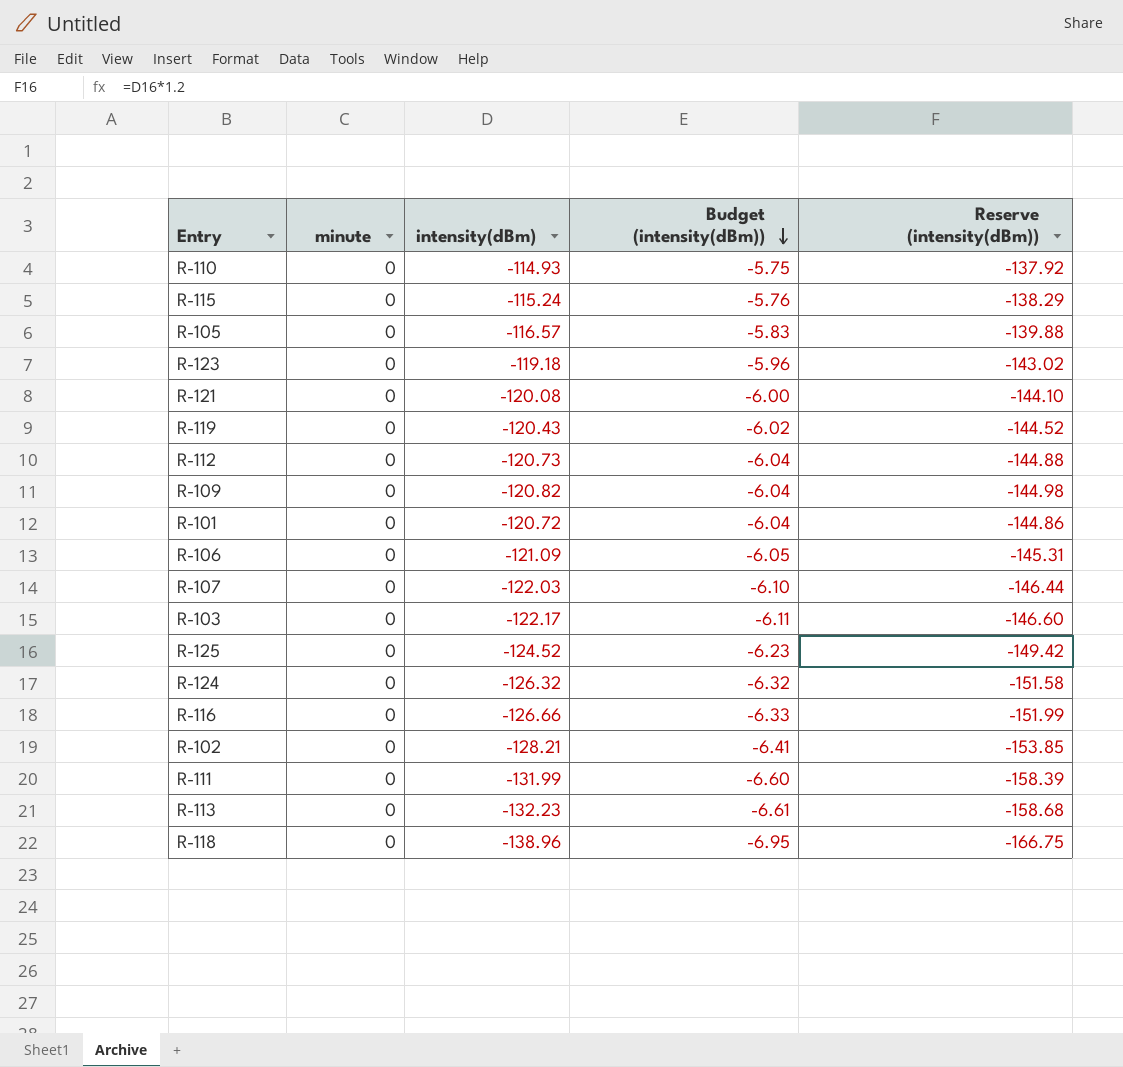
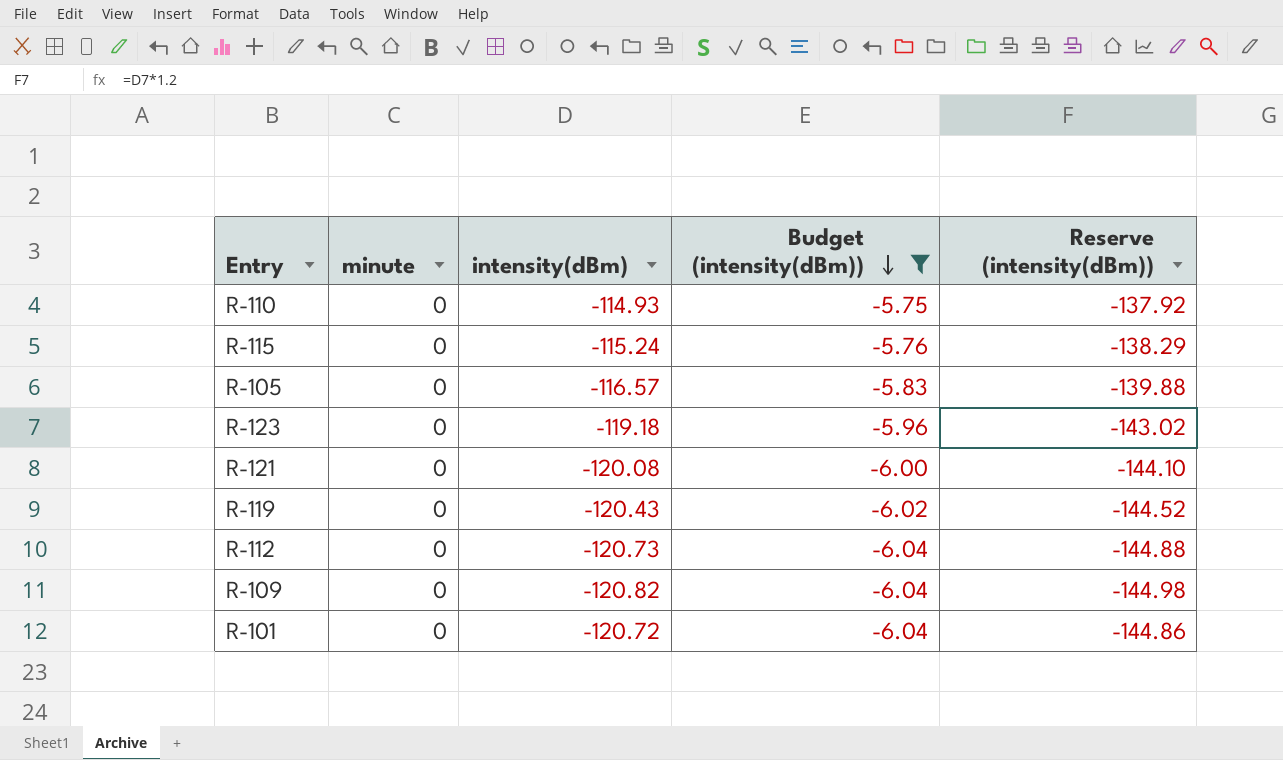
filter: none -> Budget (intensity(dBm)) >= -6.04

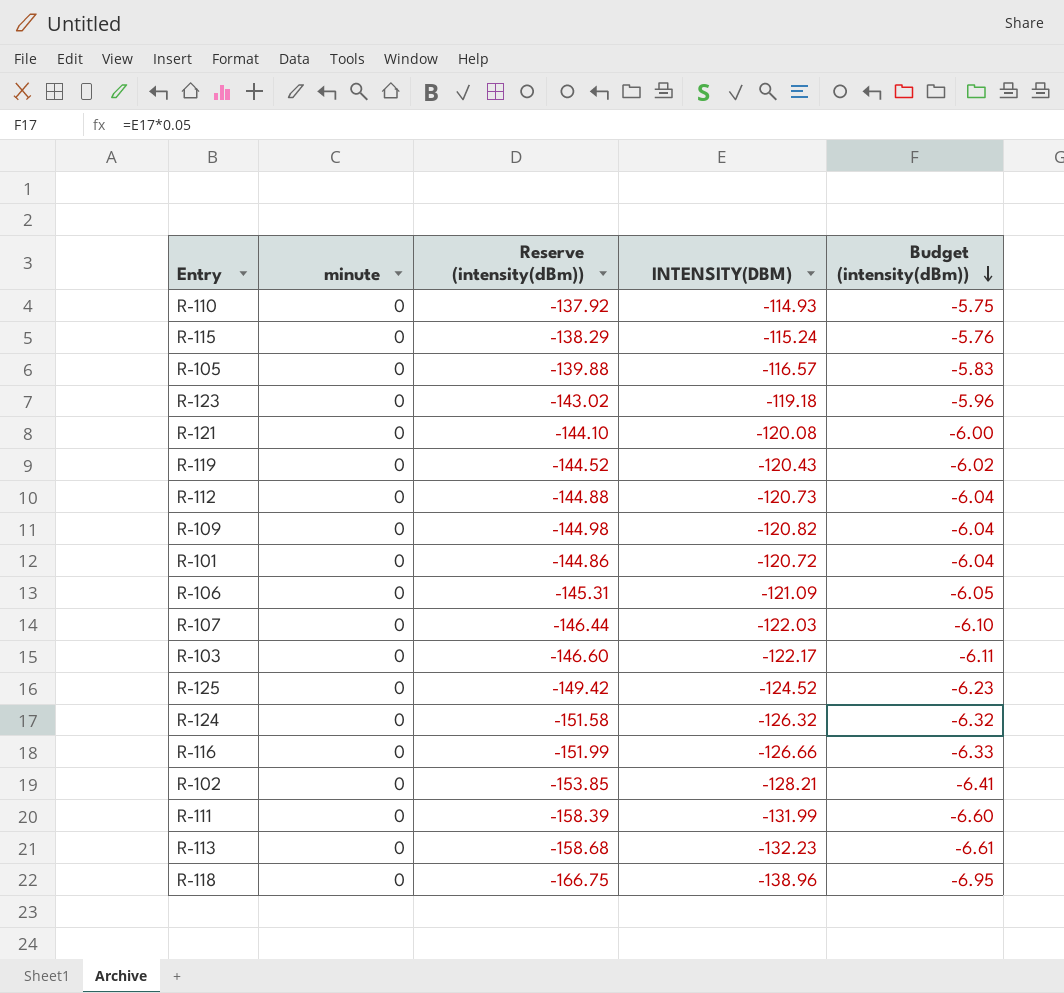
filter: Budget (intensity(dBm)) >= -6.04 -> none
column Reserve (intensity(dBm)) | position: 5 -> 3
column name: intensity(dBm) -> INTENSITY(DBM)

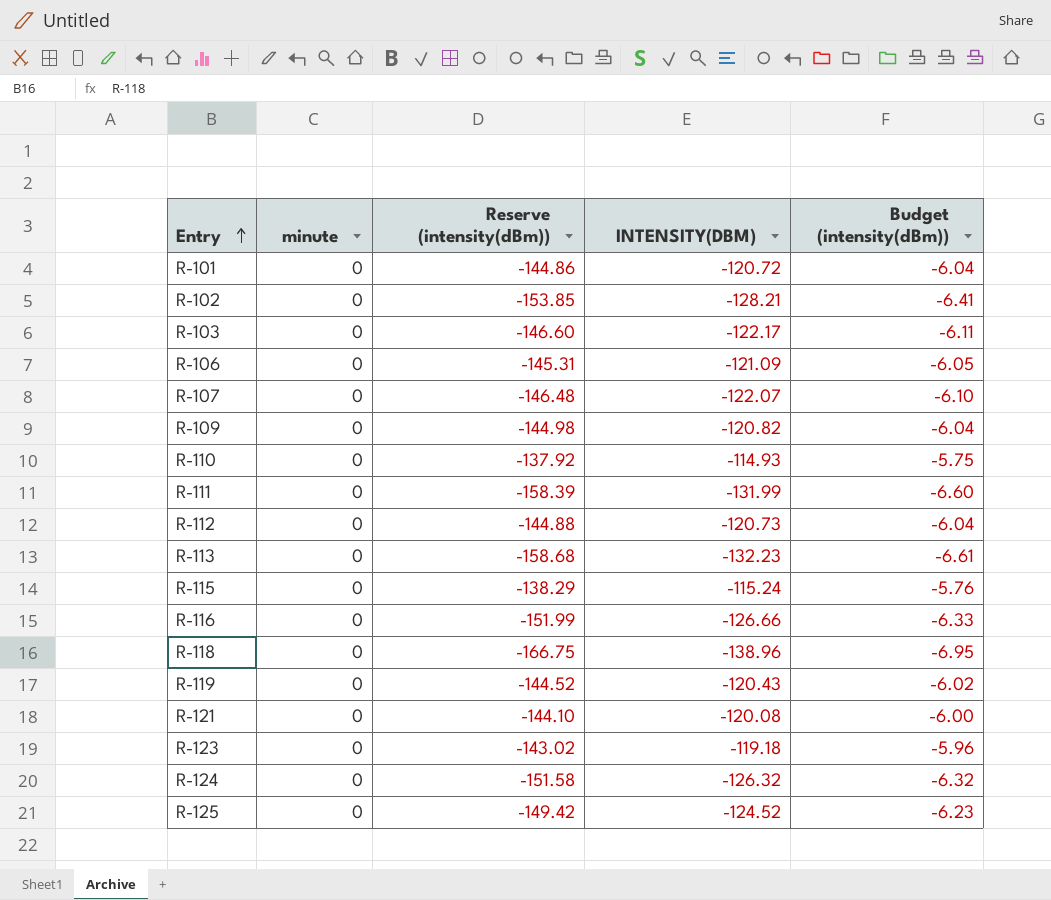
row order: Budget (intensity(dBm)) descending -> Entry ascending
row R-105: 0 | -139.88 | -116.57 | -5.83 -> none
R-107 | Reserve (intensity(dBm)): -146.44 -> -146.48
R-107 | INTENSITY(DBM): -122.03 -> -122.07

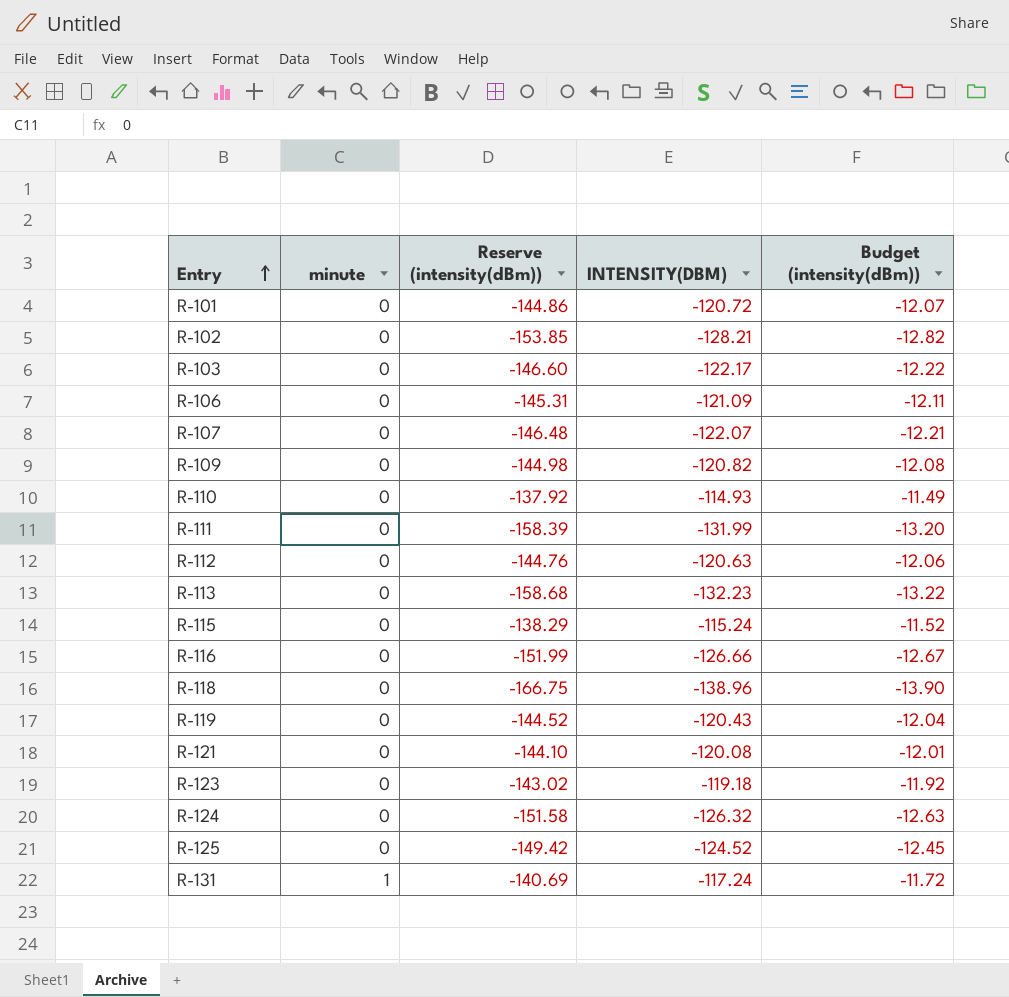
column Budget (intensity(dBm)) | formula: [INTENSITY(DBM)] * 0.05 -> [INTENSITY(DBM)] * 0.1
R-112 | Reserve (intensity(dBm)): -144.88 -> -144.76
R-112 | INTENSITY(DBM): -120.73 -> -120.63
row R-131: none -> 1 | -140.69 | -117.24 | -11.72

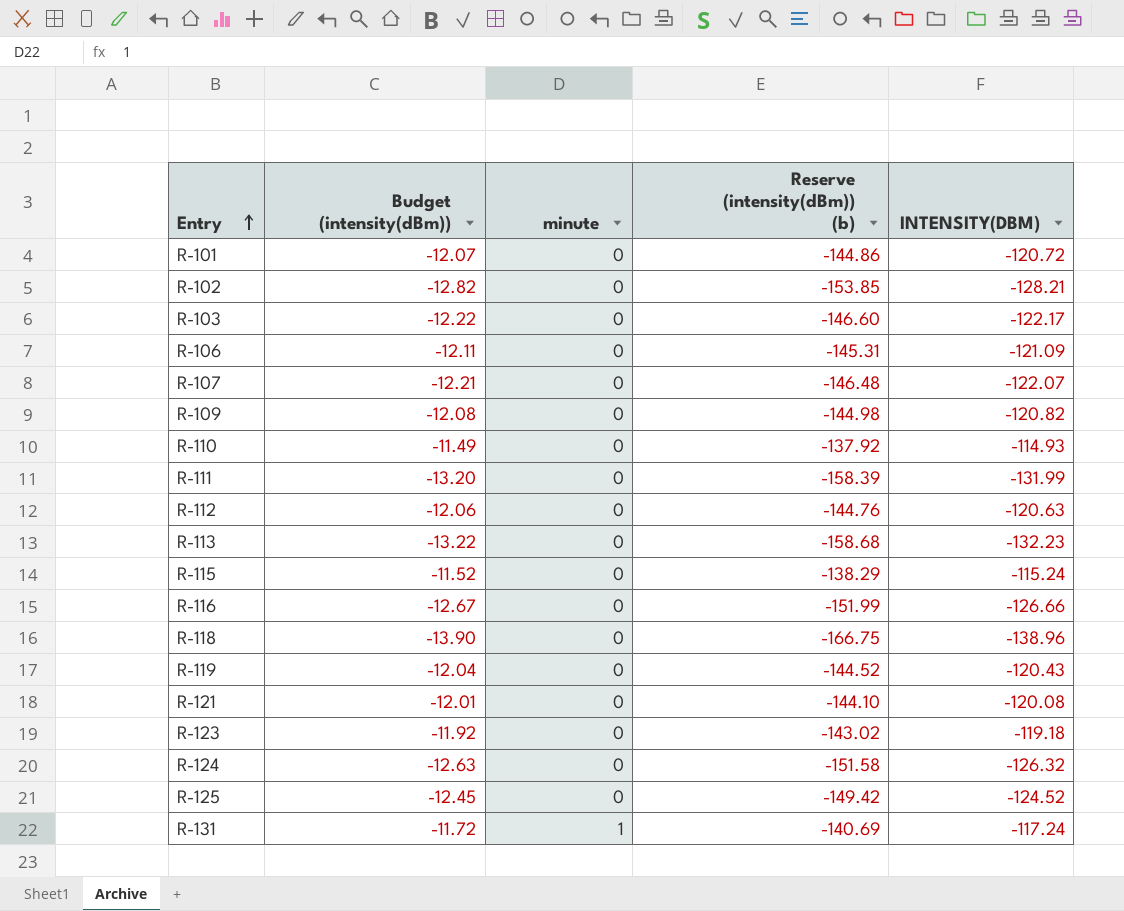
column Budget (intensity(dBm)) | position: 5 -> 2
column name: Reserve (intensity(dBm)) -> Reserve (intensity(dBm)) (b)

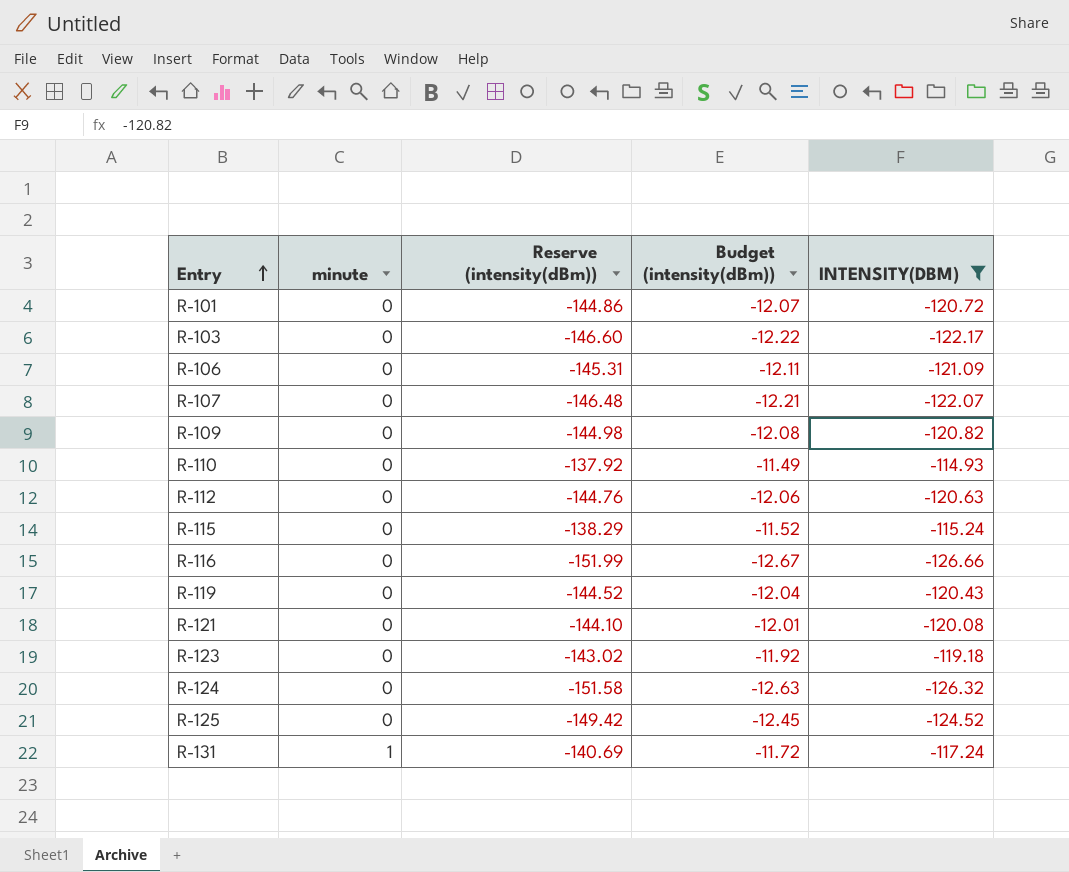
filter: none -> INTENSITY(DBM) >= -126.66
column name: Reserve (intensity(dBm)) (b) -> Reserve (intensity(dBm))
column Budget (intensity(dBm)) | position: 2 -> 4

